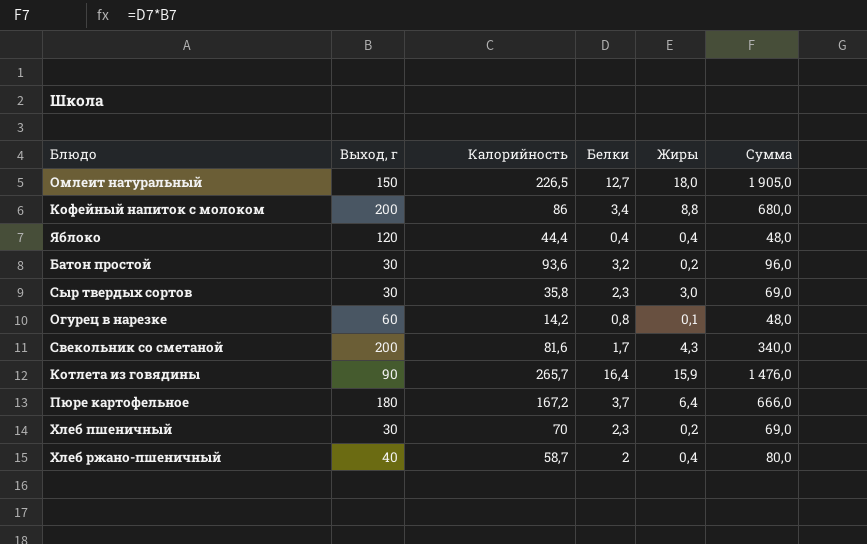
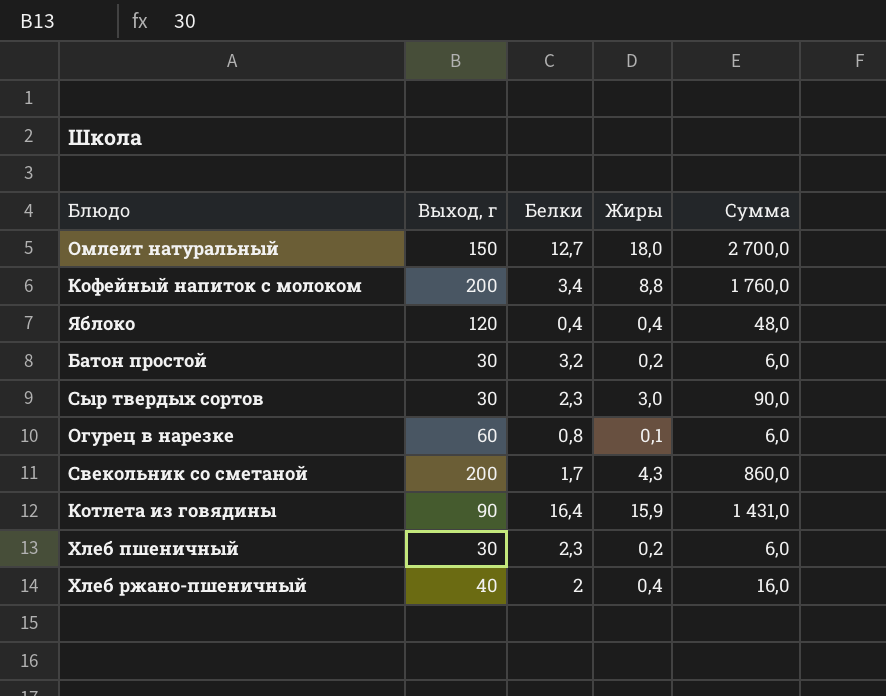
column Калорийность | position: 3 -> none
column Сумма | formula: [Выход, г] * [Белки] -> [Выход, г] * [Жиры]
row Пюре картофельное: 180 | 167,2 | 3,7 | 6,4 | 666,0 -> none

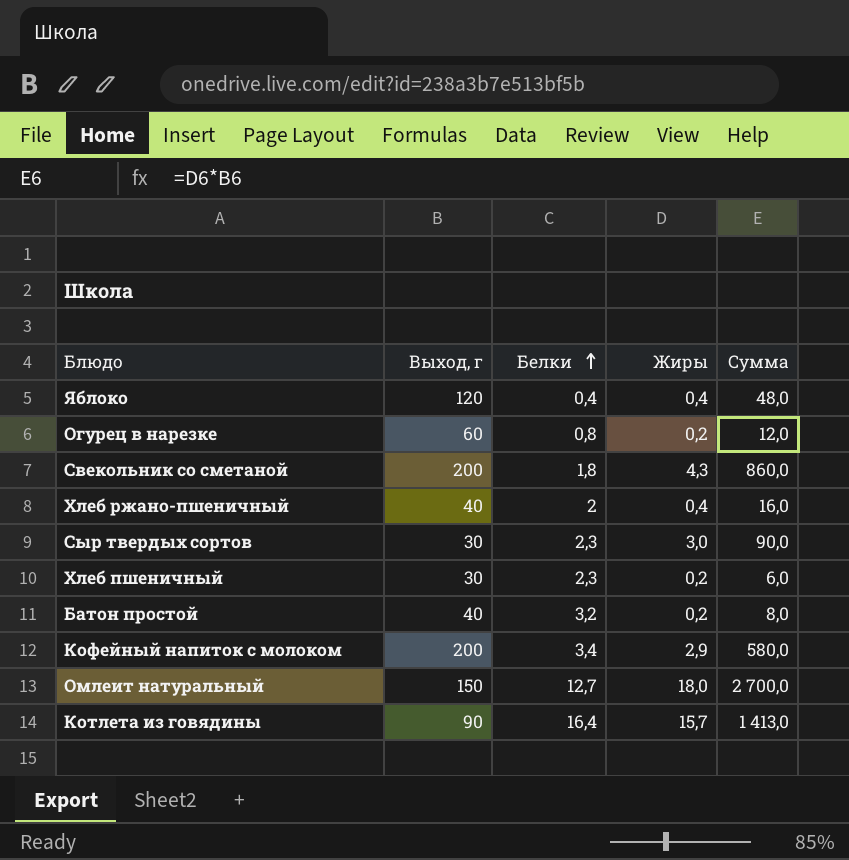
row order: none -> Белки ascending
Огурец в нарезке | Жиры: 0,1 -> 0,2
Огурец в нарезке | Сумма: 6,0 -> 12,0
Свекольник со сметаной | Белки: 1,7 -> 1,8
Батон простой | Выход, г: 30 -> 40
Батон простой | Сумма: 6,0 -> 8,0
Кофейный напиток с молоком | Жиры: 8,8 -> 2,9
Кофейный напиток с молоком | Сумма: 1 760,0 -> 580,0
Котлета из говядины | Жиры: 15,9 -> 15,7
Котлета из говядины | Сумма: 1 431,0 -> 1 413,0

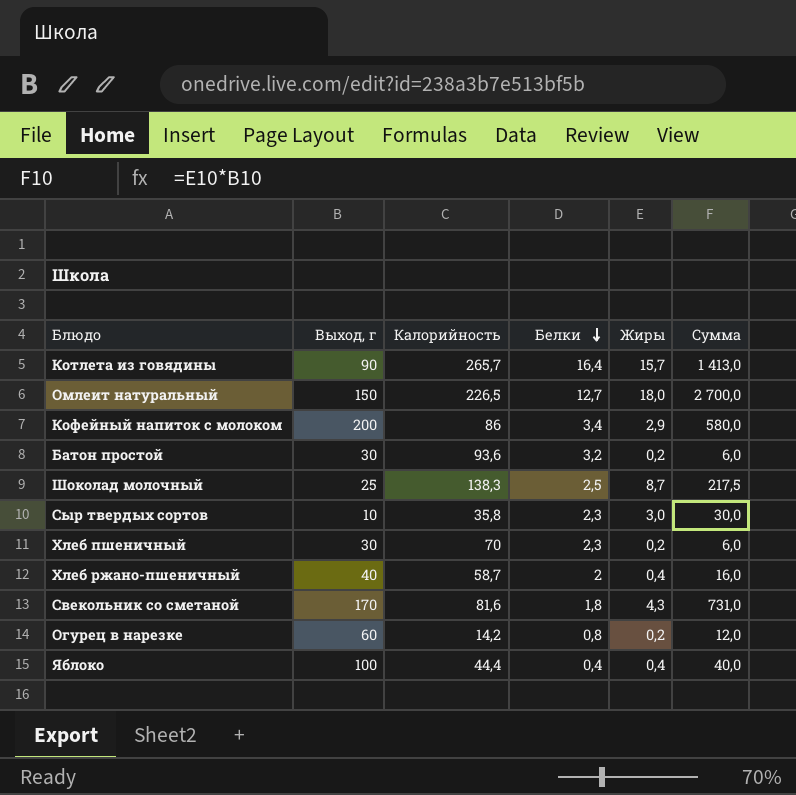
row order: Белки ascending -> Белки descending
column Калорийность | position: none -> 3
Батон простой | Выход, г: 40 -> 30
Батон простой | Сумма: 8,0 -> 6,0
row Шоколад молочный: none -> 25 | 138,3 | 2,5 | 8,7 | 217,5
Сыр твердых сортов | Выход, г: 30 -> 10
Сыр твердых сортов | Сумма: 90,0 -> 30,0
Свекольник со сметаной | Выход, г: 200 -> 170
Свекольник со сметаной | Сумма: 860,0 -> 731,0
Яблоко | Выход, г: 120 -> 100
Яблоко | Сумма: 48,0 -> 40,0

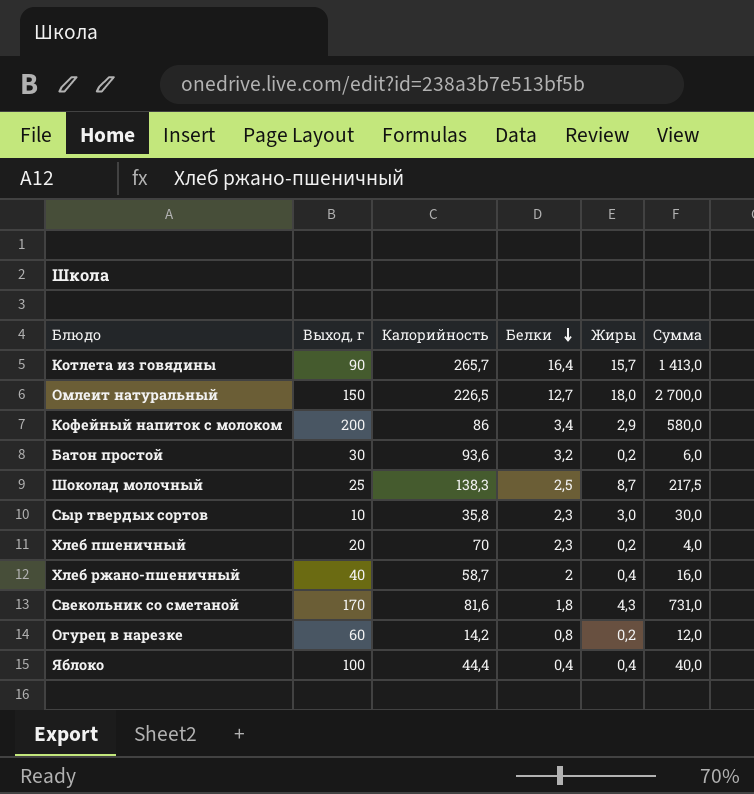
Хлеб пшеничный | Выход, г: 30 -> 20
Хлеб пшеничный | Сумма: 6,0 -> 4,0

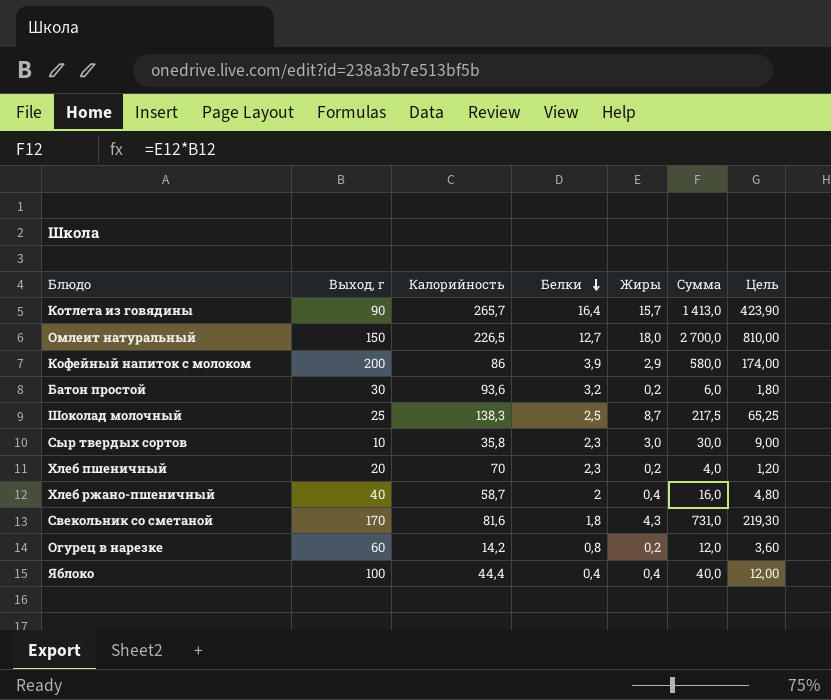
column Цель | formula: none -> [Сумма] * 0,3
Кофейный напиток с молоком | Белки: 3,4 -> 3,9

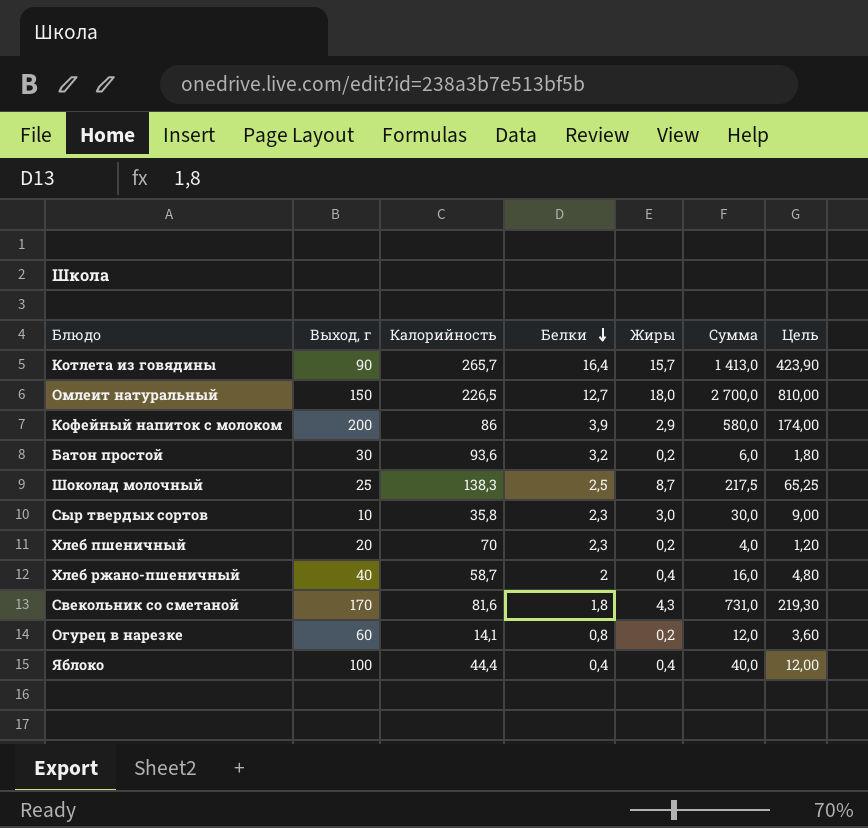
Огурец в нарезке | Калорийность: 14,2 -> 14,1

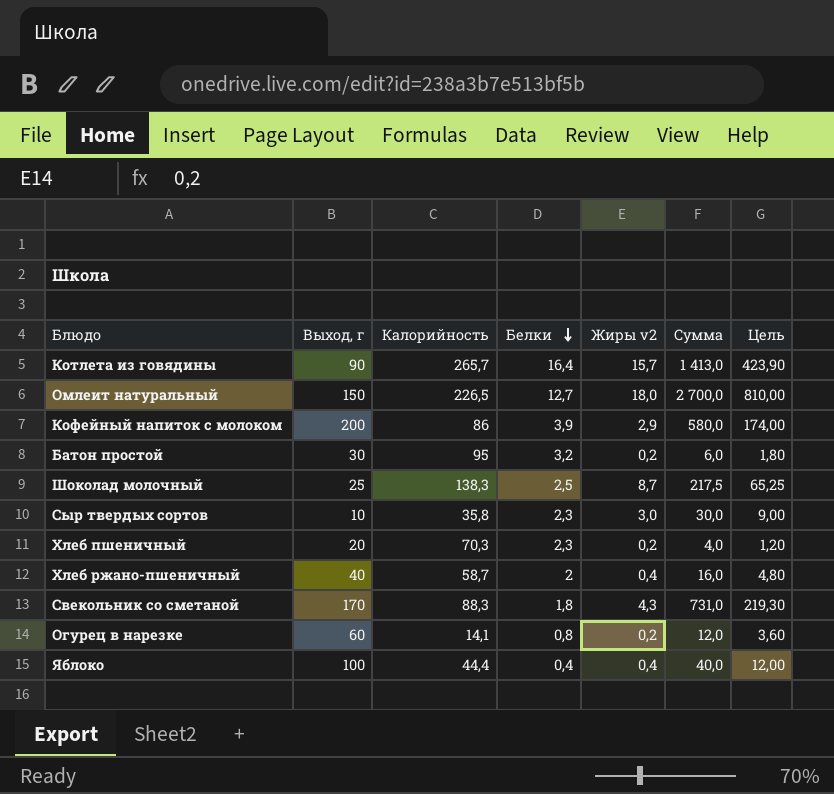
column name: Жиры -> Жиры v2
Батон простой | Калорийность: 93,6 -> 95
Хлеб пшеничный | Калорийность: 70 -> 70,3
Свекольник со сметаной | Калорийность: 81,6 -> 88,3

